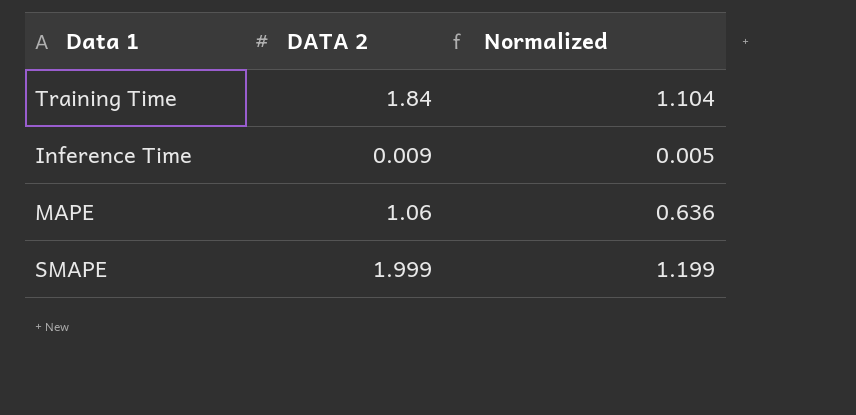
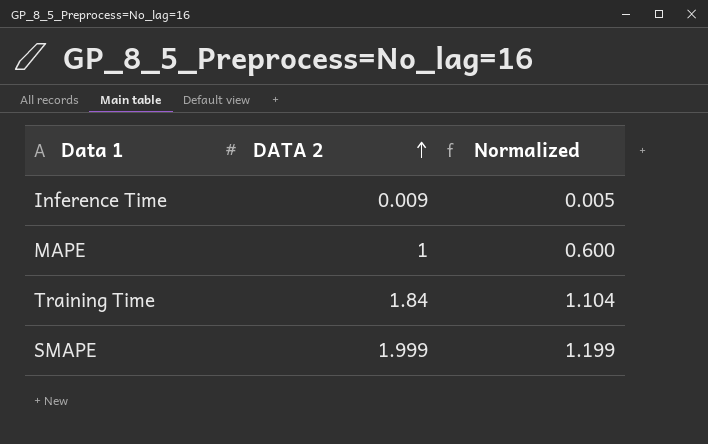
row order: none -> DATA 2 ascending
MAPE | DATA 2: 1.06 -> 1
MAPE | Normalized: 0.636 -> 0.600

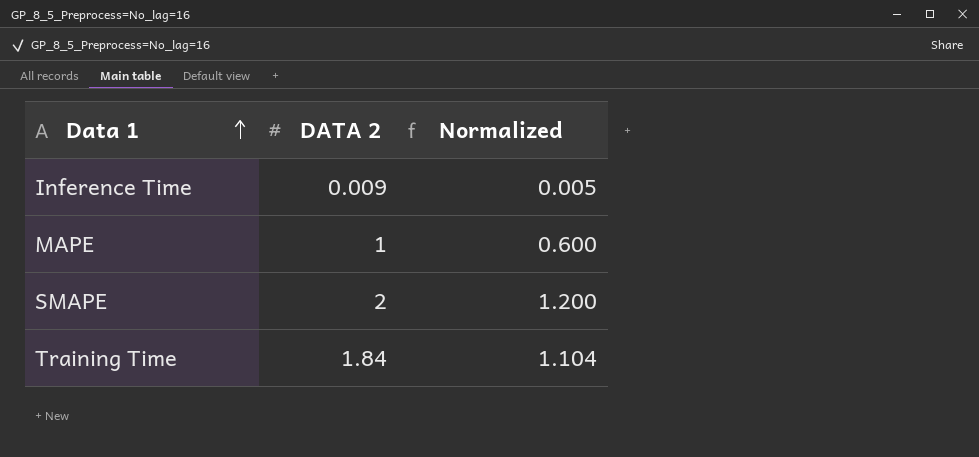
row order: DATA 2 ascending -> Data 1 ascending
SMAPE | DATA 2: 1.999 -> 2
SMAPE | Normalized: 1.199 -> 1.200

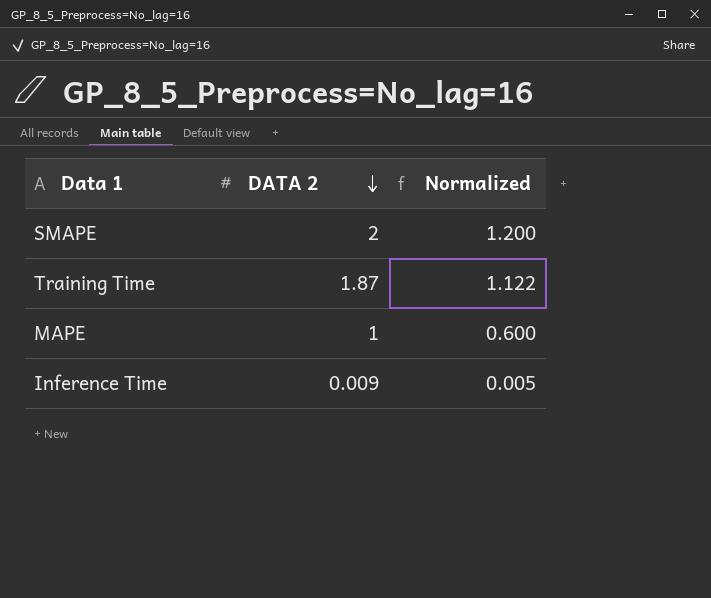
row order: Data 1 ascending -> DATA 2 descending
Training Time | DATA 2: 1.84 -> 1.87
Training Time | Normalized: 1.104 -> 1.122

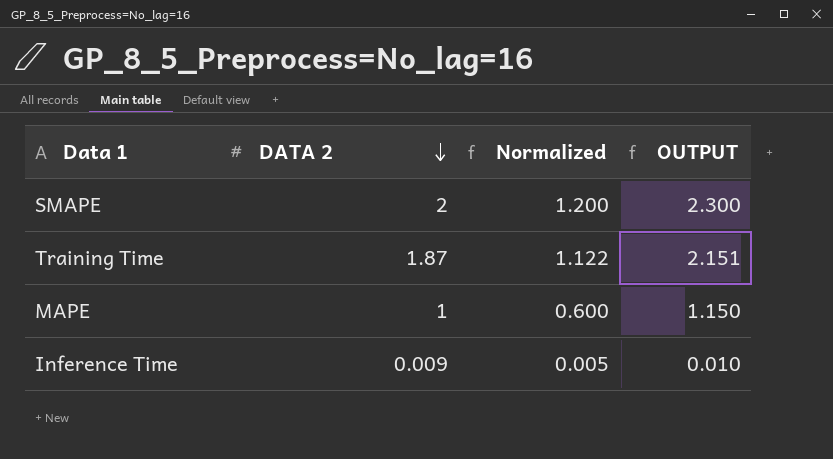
column OUTPUT | formula: none -> [DATA 2] * 1.15

